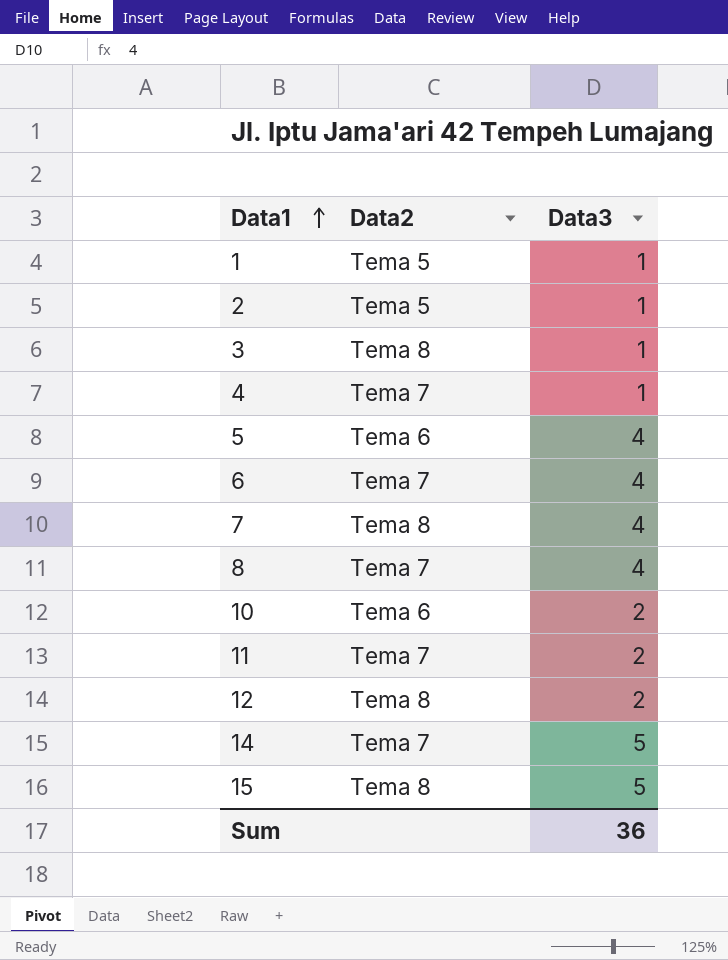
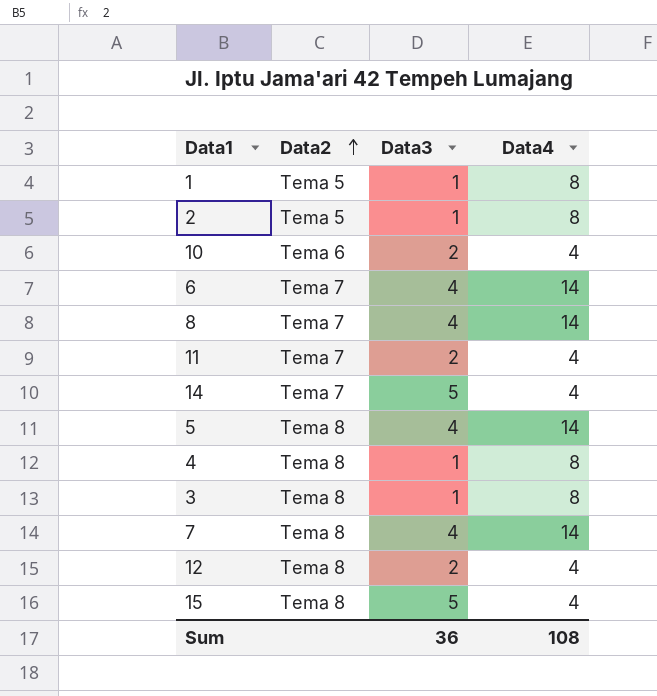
row order: Data1 ascending -> Data2 ascending
column Data4 | position: none -> 4
5 | Data2: Tema 6 -> Tema 8
4 | Data2: Tema 7 -> Tema 8

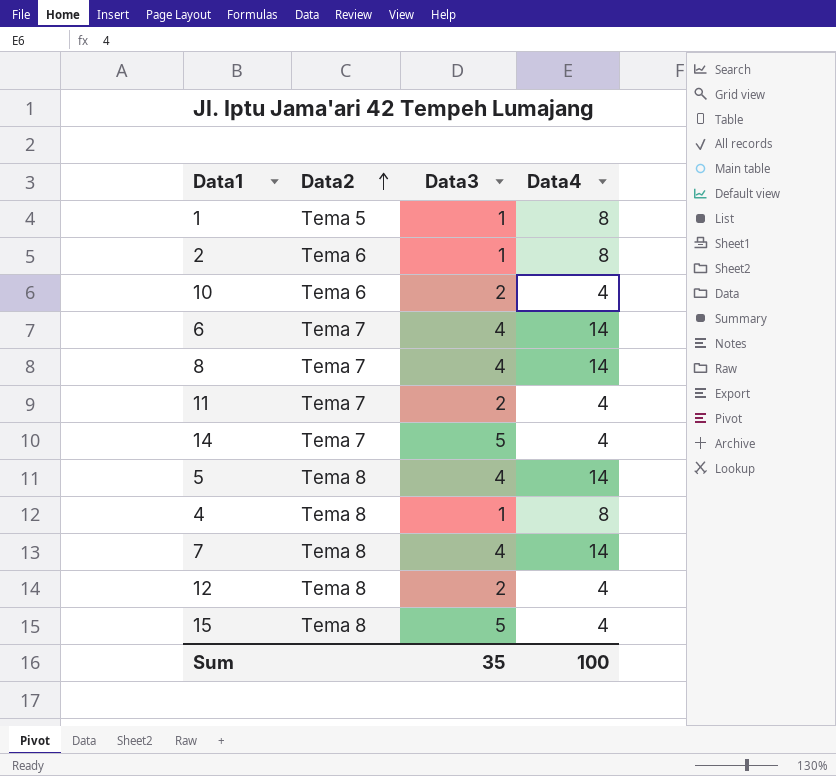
row 3: Tema 8 | 1 | 8 -> none
2 | Data2: Tema 5 -> Tema 6
Sum | Data3: 36 -> 35
Sum | Data4: 108 -> 100

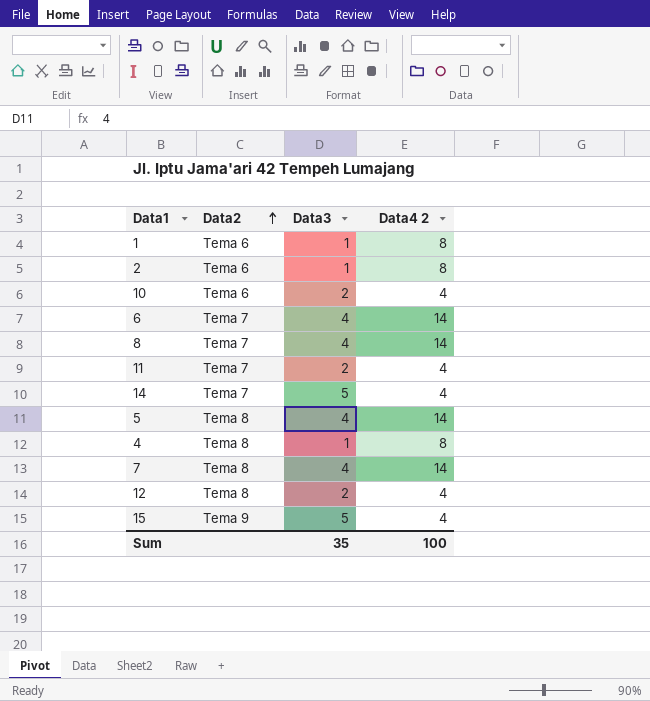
column name: Data4 -> Data4 2
1 | Data2: Tema 5 -> Tema 6
15 | Data2: Tema 8 -> Tema 9

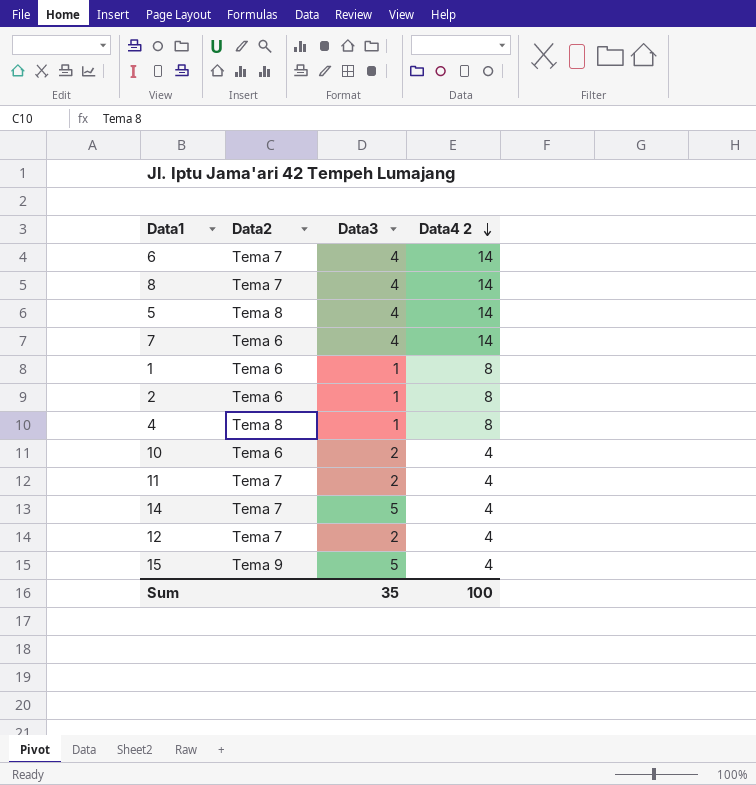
row order: Data2 ascending -> Data4 2 descending
7 | Data2: Tema 8 -> Tema 6
12 | Data2: Tema 8 -> Tema 7

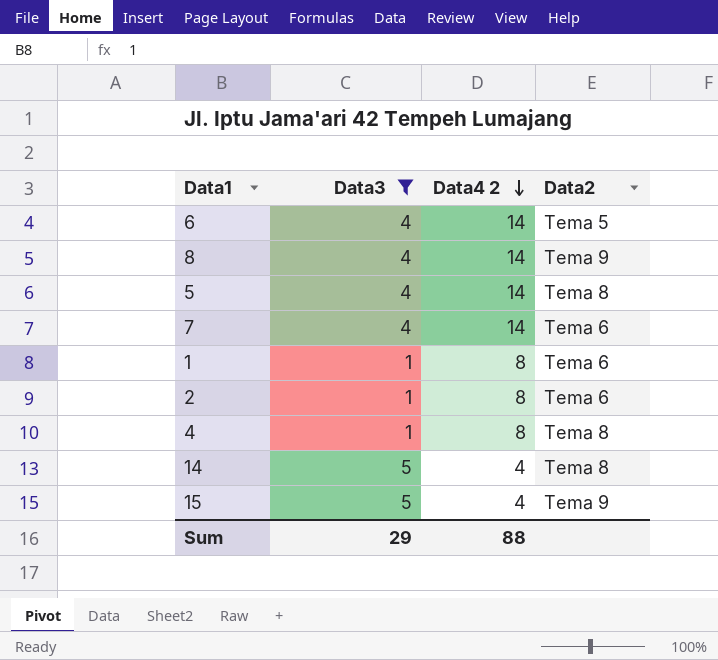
filter: none -> Data3 != 2
column Data2 | position: 2 -> 4
6 | Data2: Tema 7 -> Tema 5
8 | Data2: Tema 7 -> Tema 9
14 | Data2: Tema 7 -> Tema 8
Sum | Data3: 35 -> 29
Sum | Data4 2: 100 -> 88

